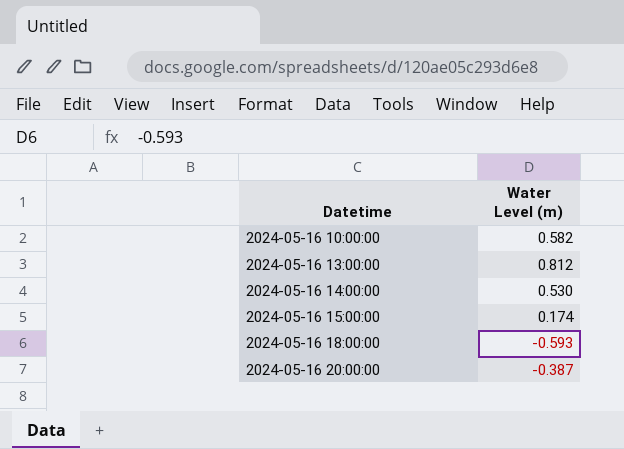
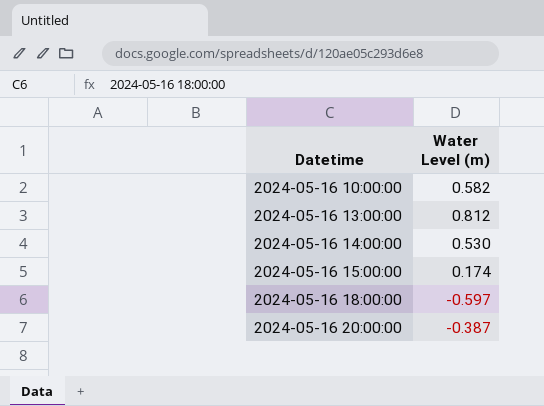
2024-05-16 18:00:00 | Water Level (m): -0.593 -> -0.597

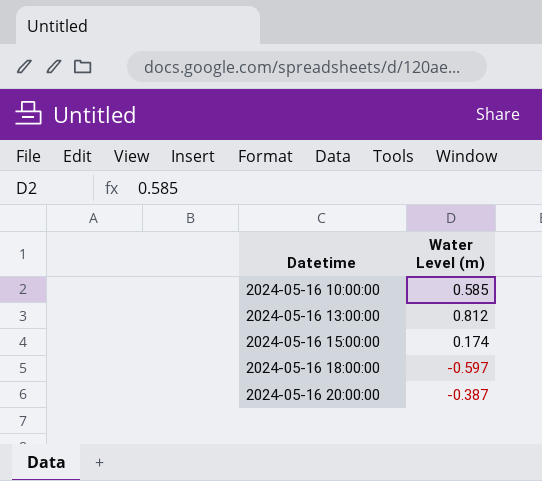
row 2024-05-16 14:00:00: 0.530 -> none
2024-05-16 10:00:00 | Water Level (m): 0.582 -> 0.585

